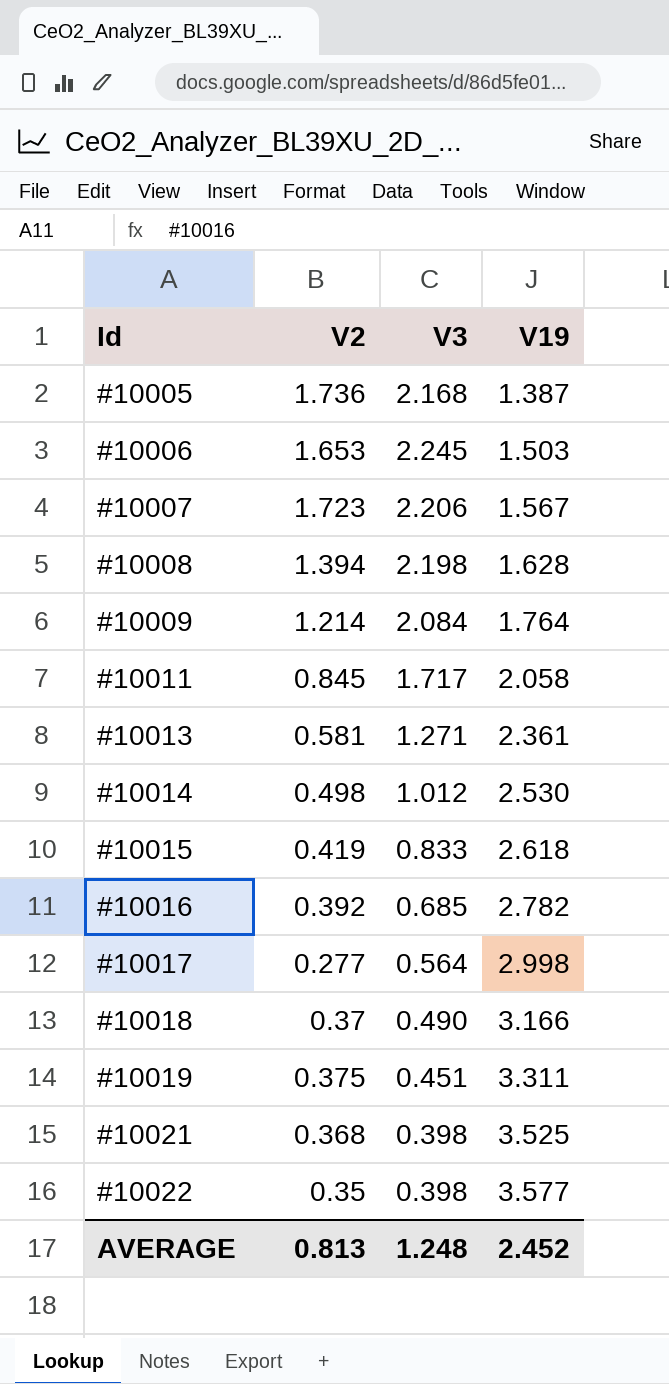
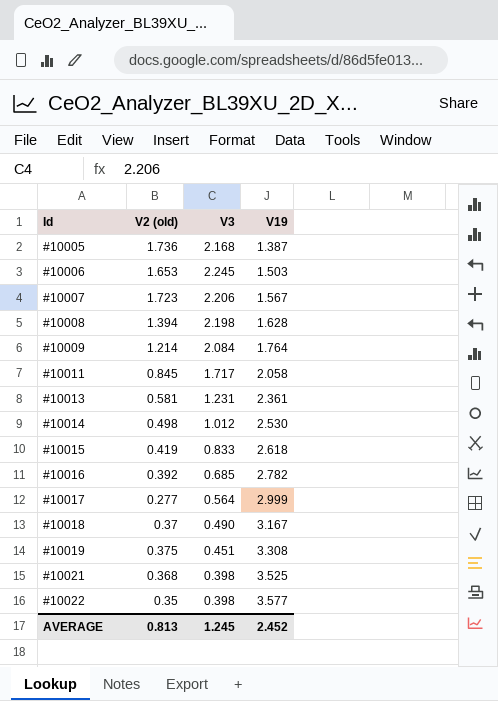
column name: V2 -> V2 (old)
#10013 | V3: 1.271 -> 1.231
#10017 | V19: 2.998 -> 2.999
#10018 | V19: 3.166 -> 3.167
#10019 | V19: 3.311 -> 3.308
AVERAGE | V3: 1.248 -> 1.245

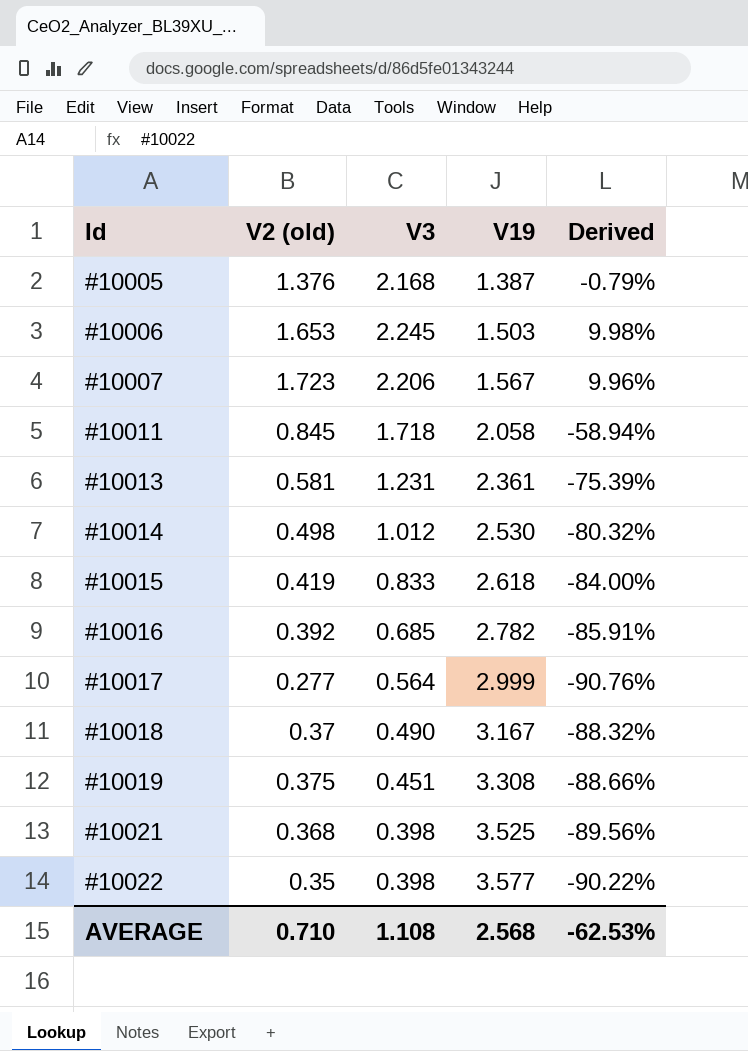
column Derived | formula: none -> ([V2 (old)] - [V19]) / [V19]
row #10008: 1.394 | 2.198 | 1.628 -> none
row #10009: 1.214 | 2.084 | 1.764 -> none
#10005 | V2 (old): 1.736 -> 1.376
#10011 | V3: 1.717 -> 1.718
AVERAGE | V2 (old): 0.813 -> 0.710
AVERAGE | V3: 1.245 -> 1.108
AVERAGE | V19: 2.452 -> 2.568

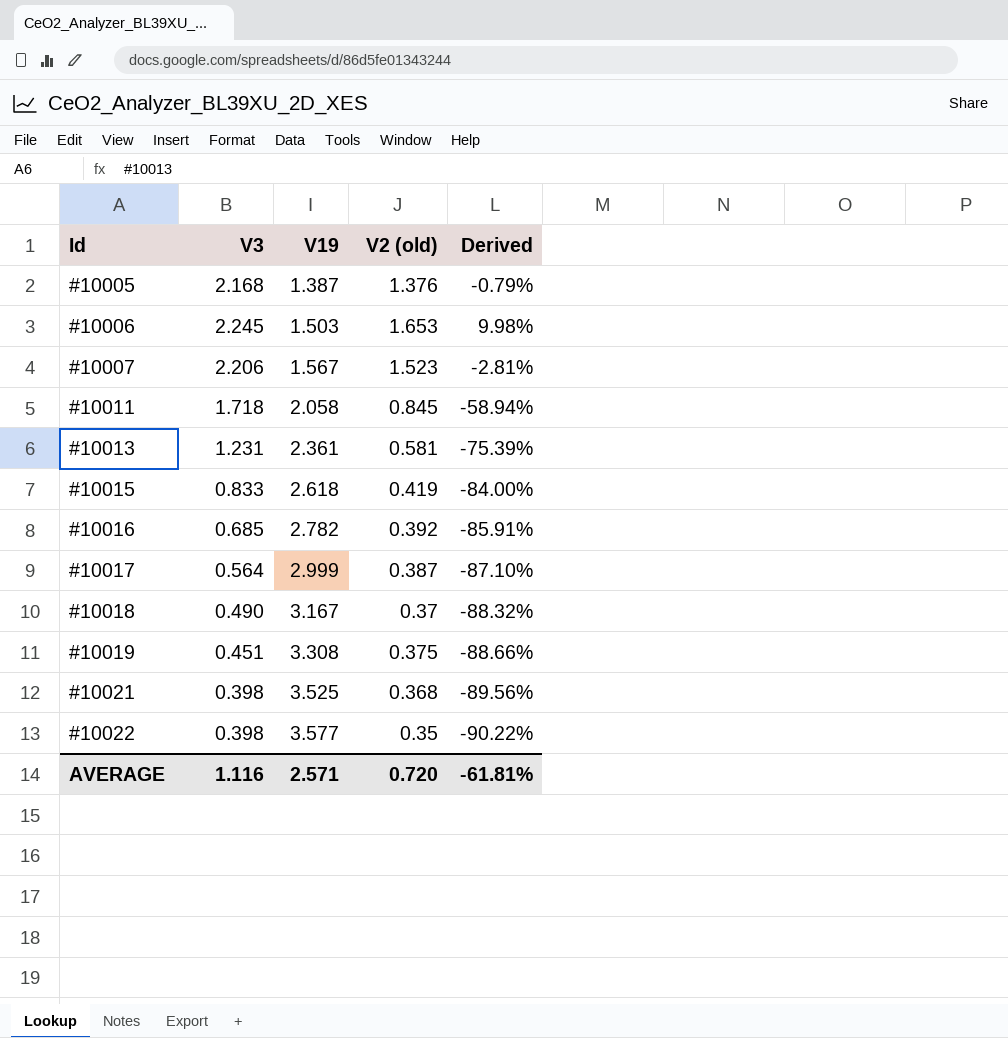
column V2 (old) | position: 2 -> 4
row #10014: 0.498 | 1.012 | 2.530 | -80.32% -> none
#10007 | V2 (old): 1.723 -> 1.523
#10007 | Derived: 9.96% -> -2.81%
#10017 | V2 (old): 0.277 -> 0.387
#10017 | Derived: -90.76% -> -87.10%
AVERAGE | V3: 1.108 -> 1.116
AVERAGE | V19: 2.568 -> 2.571
AVERAGE | V2 (old): 0.710 -> 0.720
AVERAGE | Derived: -62.53% -> -61.81%

